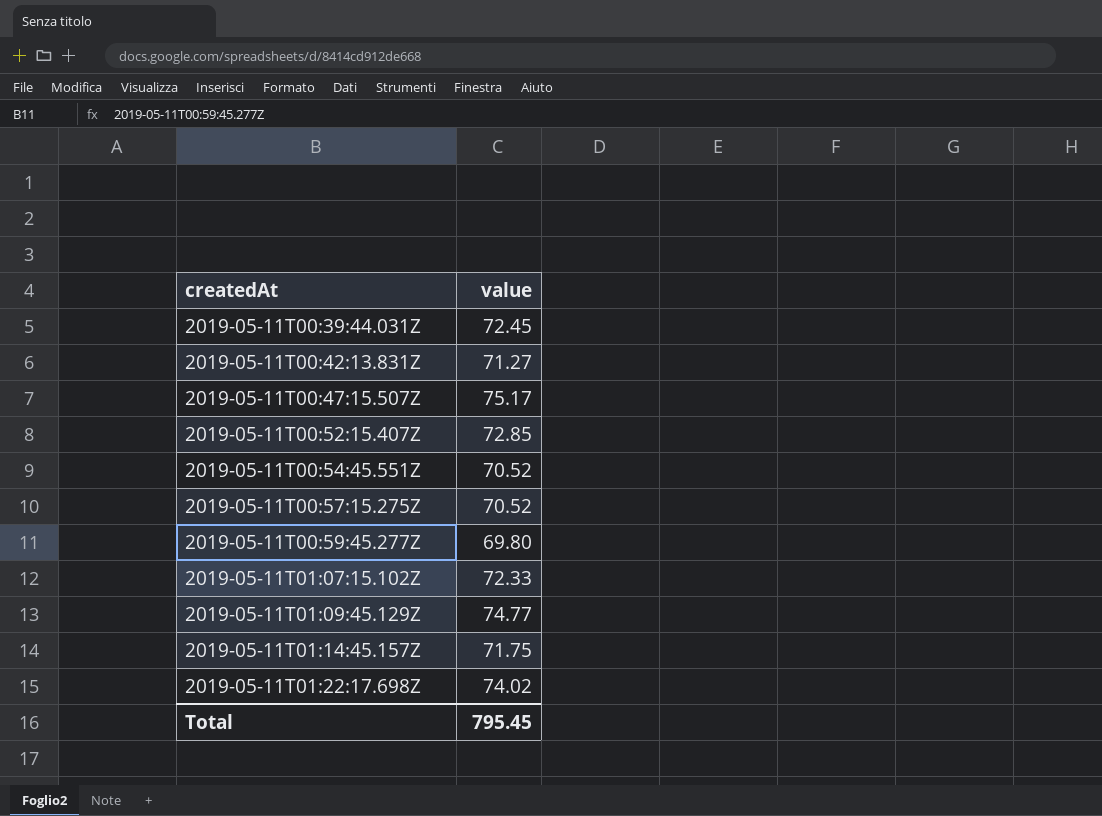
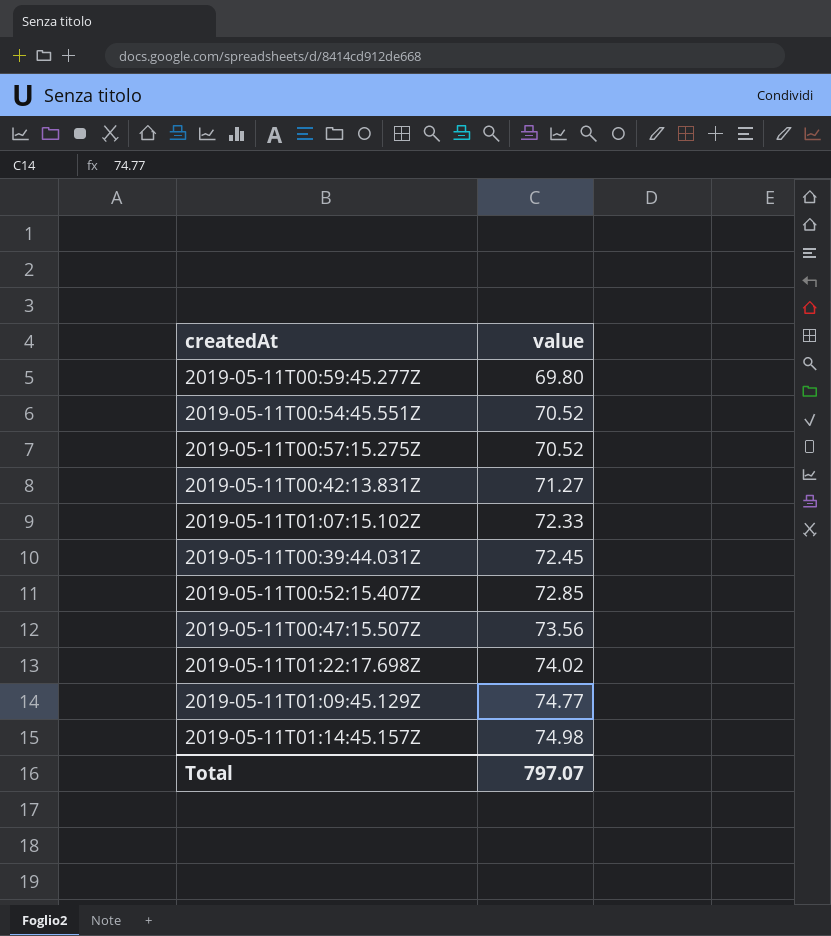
row order: createdAt ascending -> value ascending
2019-05-11T00:47:15.507Z | value: 75.17 -> 73.56
2019-05-11T01:14:45.157Z | value: 71.75 -> 74.98
Total | value: 795.45 -> 797.07

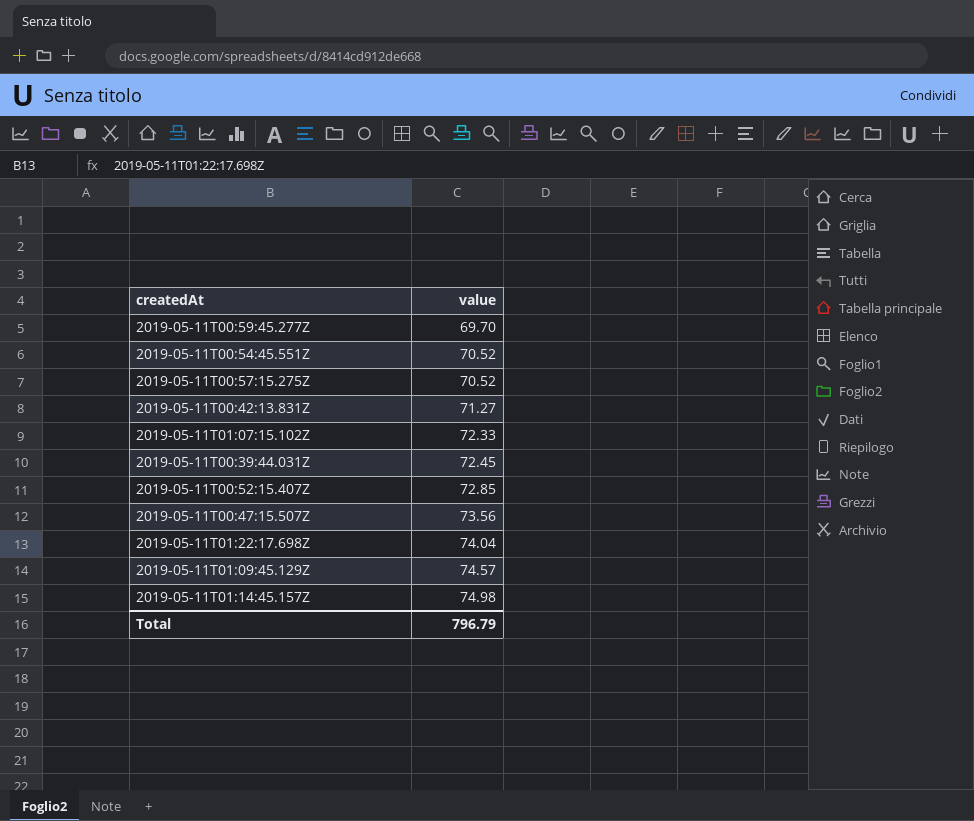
2019-05-11T00:59:45.277Z | value: 69.80 -> 69.70
2019-05-11T01:22:17.698Z | value: 74.02 -> 74.04
2019-05-11T01:09:45.129Z | value: 74.77 -> 74.57
Total | value: 797.07 -> 796.79

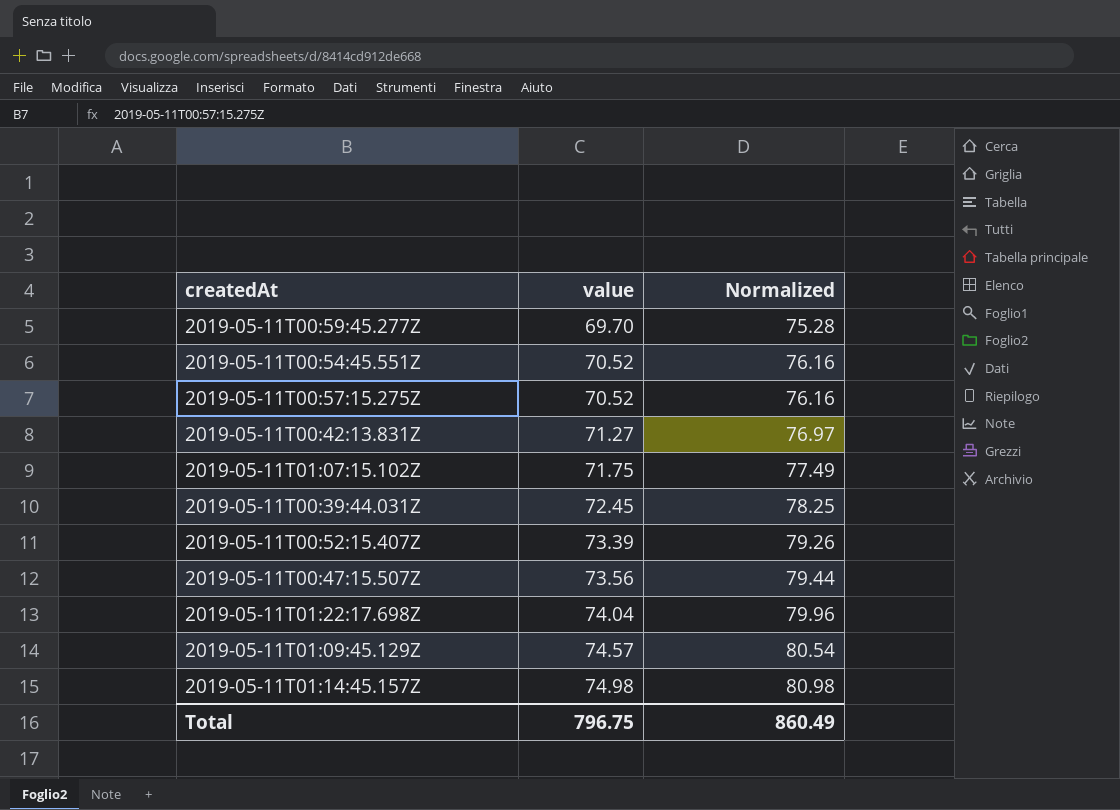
column Normalized | formula: none -> [value] * 1.08
2019-05-11T01:07:15.102Z | value: 72.33 -> 71.75
2019-05-11T00:52:15.407Z | value: 72.85 -> 73.39
Total | value: 796.79 -> 796.75

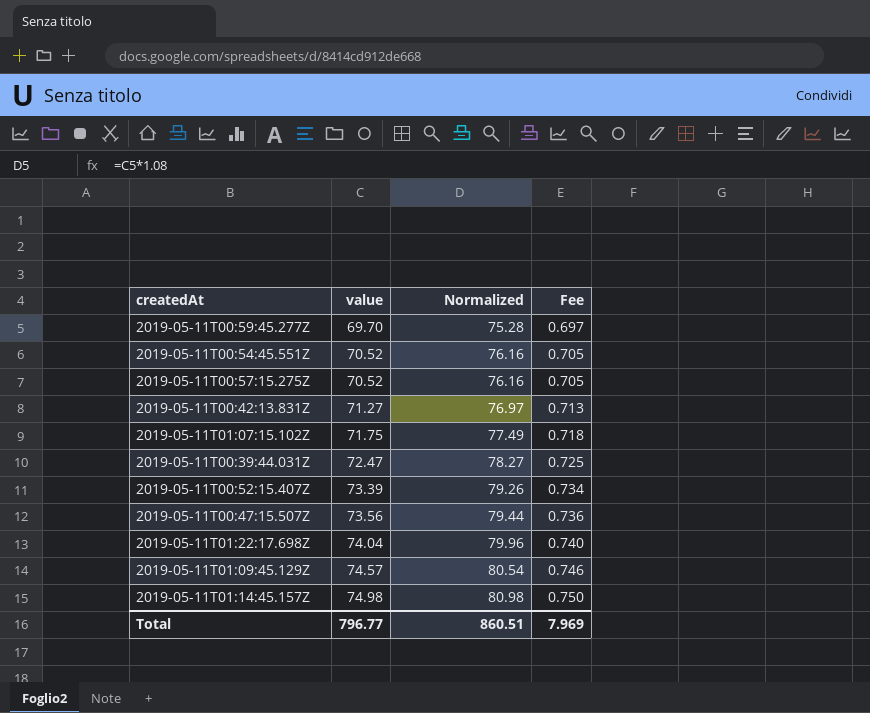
column Fee | formula: none -> [value] * 0.01
2019-05-11T00:39:44.031Z | value: 72.45 -> 72.47
2019-05-11T00:39:44.031Z | Normalized: 78.25 -> 78.27
Total | value: 796.75 -> 796.77
Total | Normalized: 860.49 -> 860.51

